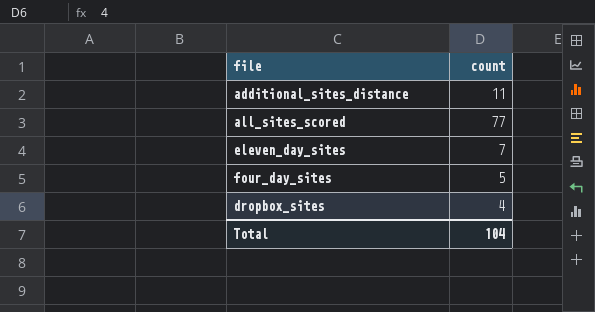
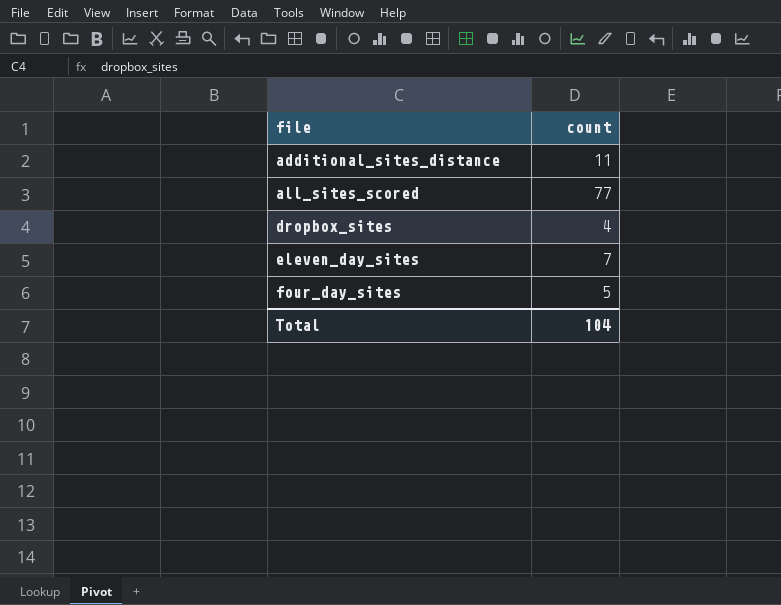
row order: none -> file ascending

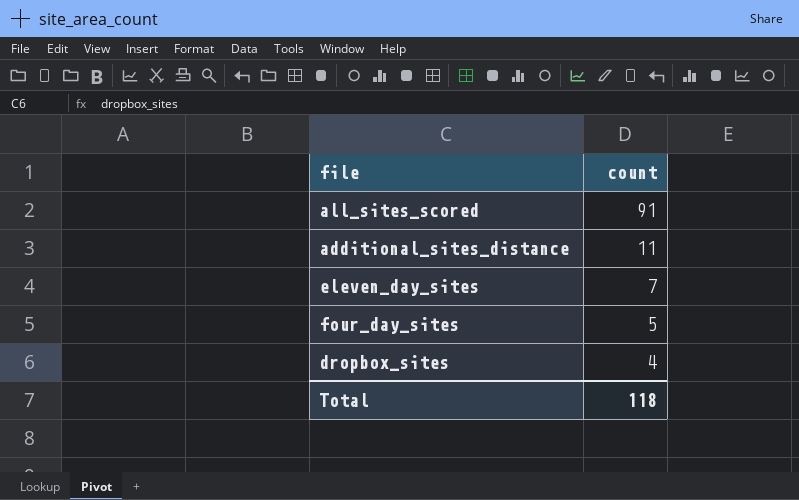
row order: file ascending -> count descending
all_sites_scored | count: 77 -> 91
Total | count: 104 -> 118

